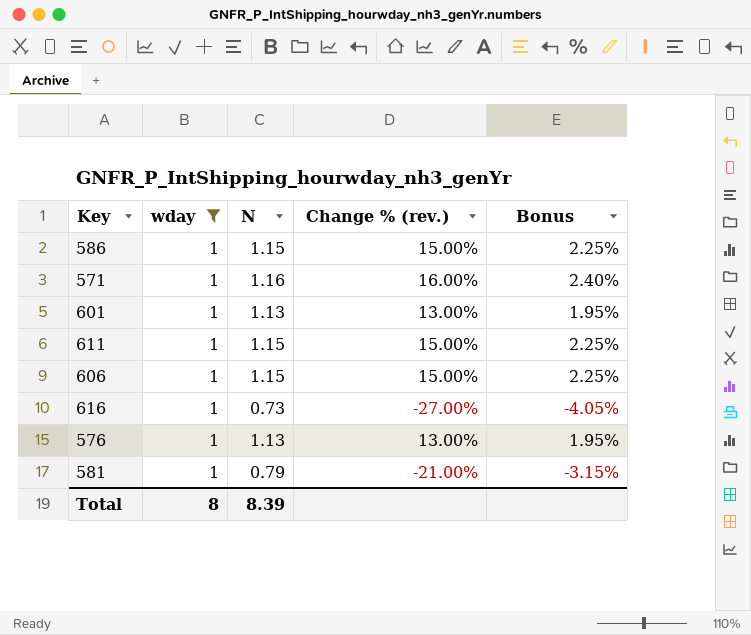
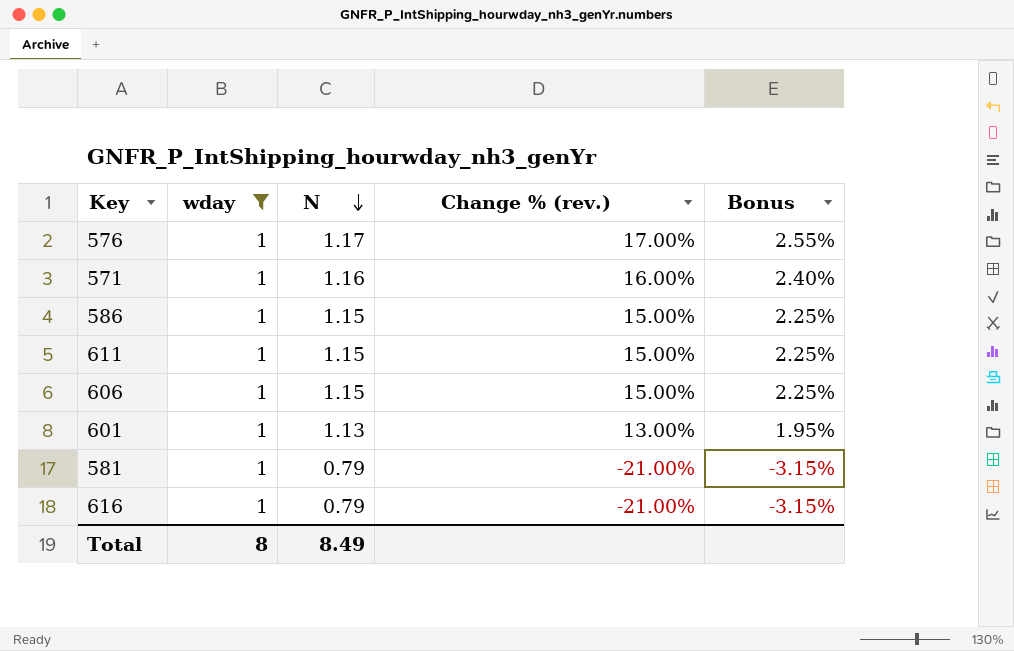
row order: none -> N descending
576 | N: 1.13 -> 1.17
576 | Change % (rev.): 13.00% -> 17.00%
576 | Bonus: 1.95% -> 2.55%
616 | N: 0.73 -> 0.79
616 | Change % (rev.): -27.00% -> -21.00%
616 | Bonus: -4.05% -> -3.15%
Total | N: 8.39 -> 8.49

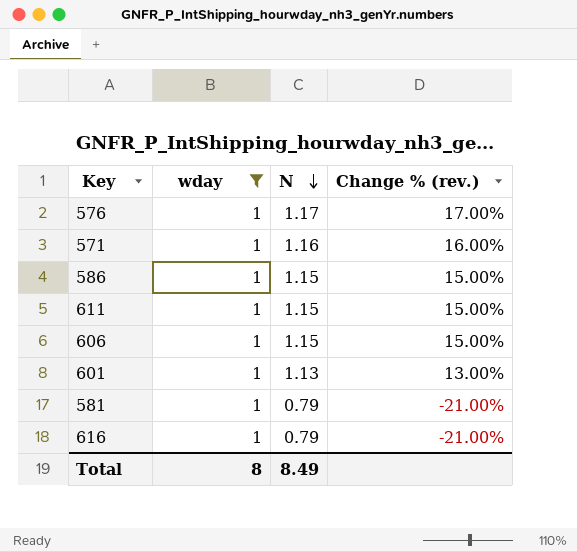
column Bonus | formula: [Change % (rev.)] * 0.15 -> none

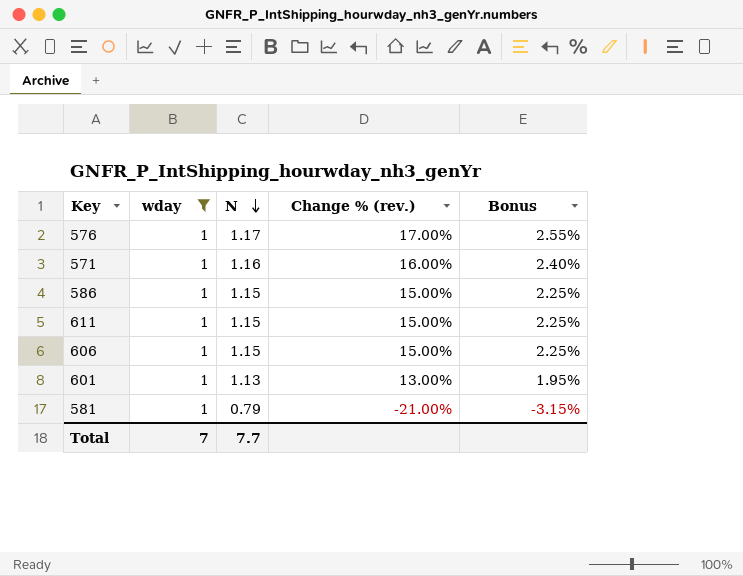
column Bonus | formula: none -> [Change % (rev.)] * 0.15
row 616: 1 | 0.79 | -21.00% -> none
Total | wday: 8 -> 7
Total | N: 8.49 -> 7.7

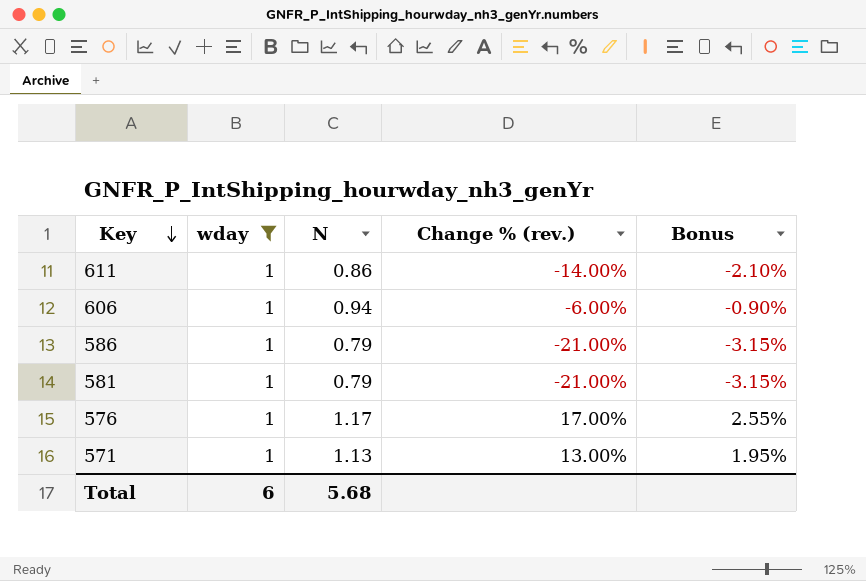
row order: N descending -> Key descending
row 601: 1 | 1.13 | 13.00% | 1.95% -> none
611 | N: 1.15 -> 0.86
611 | Change % (rev.): 15.00% -> -14.00%
611 | Bonus: 2.25% -> -2.10%
606 | N: 1.15 -> 0.94
606 | Change % (rev.): 15.00% -> -6.00%
606 | Bonus: 2.25% -> -0.90%
586 | N: 1.15 -> 0.79
586 | Change % (rev.): 15.00% -> -21.00%
586 | Bonus: 2.25% -> -3.15%
571 | N: 1.16 -> 1.13
571 | Change % (rev.): 16.00% -> 13.00%
571 | Bonus: 2.40% -> 1.95%
Total | wday: 7 -> 6
Total | N: 7.7 -> 5.68

